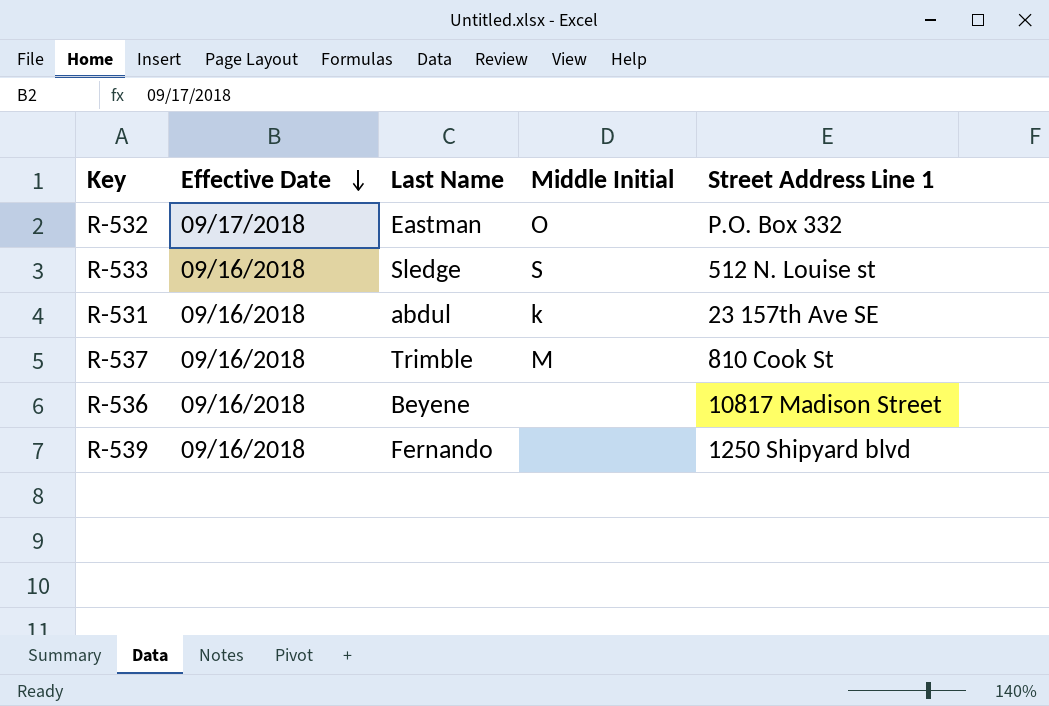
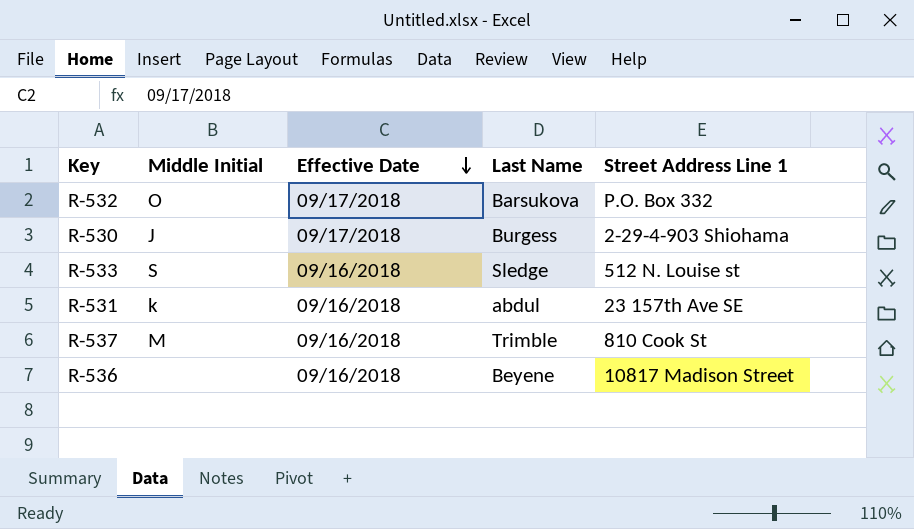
column Middle Initial | position: 4 -> 2
row R-539: 09/16/2018 | Fernando | none | 1250 Shipyard blvd -> none
R-532 | Last Name: Eastman -> Barsukova
row R-530: none -> J | 09/17/2018 | Burgess | 2-29-4-903 Shiohama

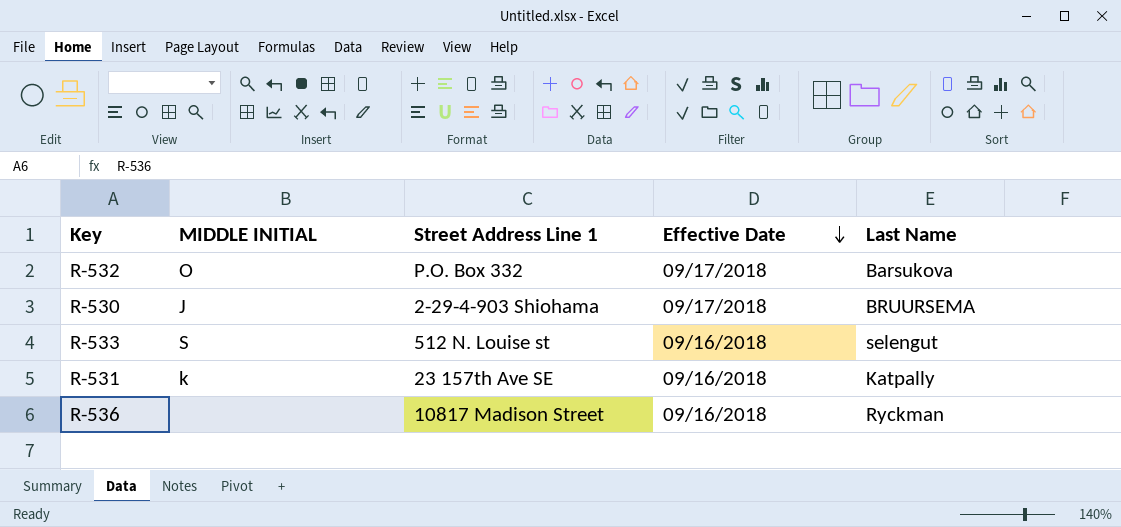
column name: Middle Initial -> MIDDLE INITIAL
column Street Address Line 1 | position: 5 -> 3
row R-537: M | 09/16/2018 | Trimble | 810 Cook St -> none
R-530 | Last Name: Burgess -> BRUURSEMA
R-533 | Last Name: Sledge -> selengut
R-531 | Last Name: abdul -> Katpally
R-536 | Last Name: Beyene -> Ryckman

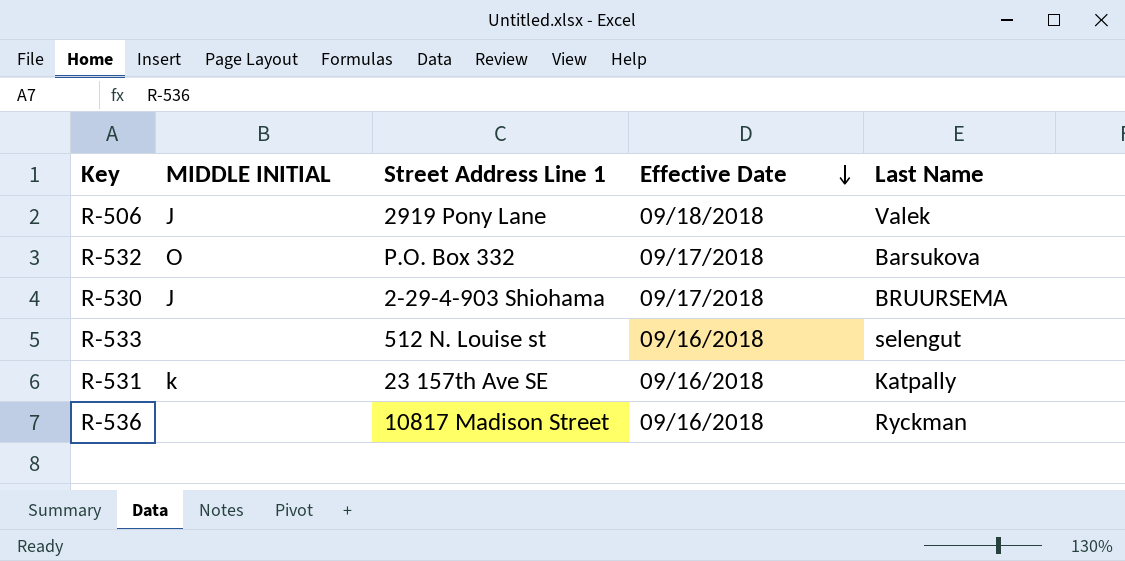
row R-506: none -> J | 2919 Pony Lane | 09/18/2018 | Valek
R-533 | MIDDLE INITIAL: S -> none

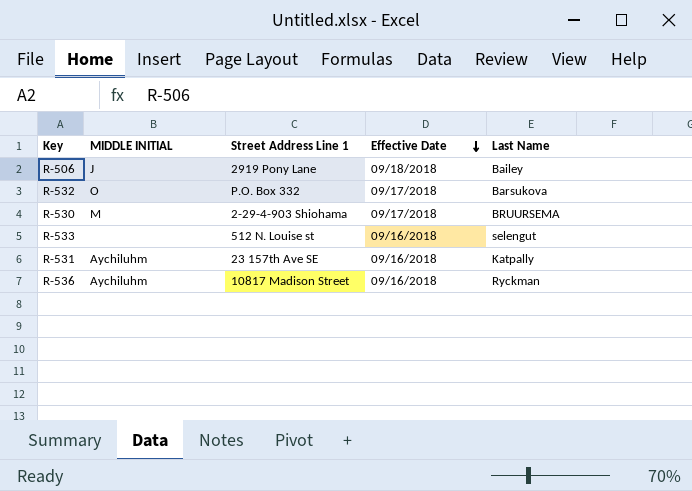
R-506 | Last Name: Valek -> Bailey
R-530 | MIDDLE INITIAL: J -> M
R-531 | MIDDLE INITIAL: k -> Aychiluhm
R-536 | MIDDLE INITIAL: none -> Aychiluhm

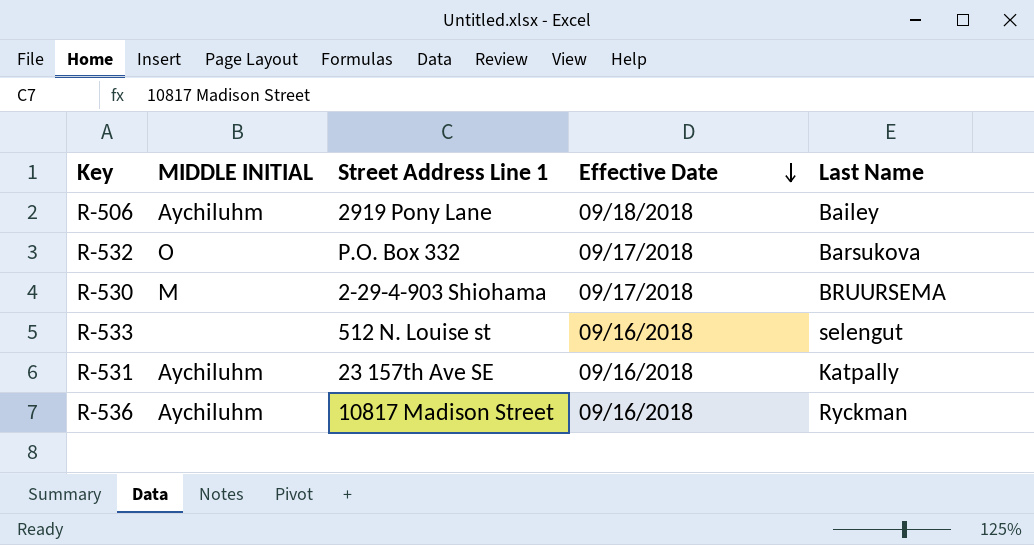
R-506 | MIDDLE INITIAL: J -> Aychiluhm

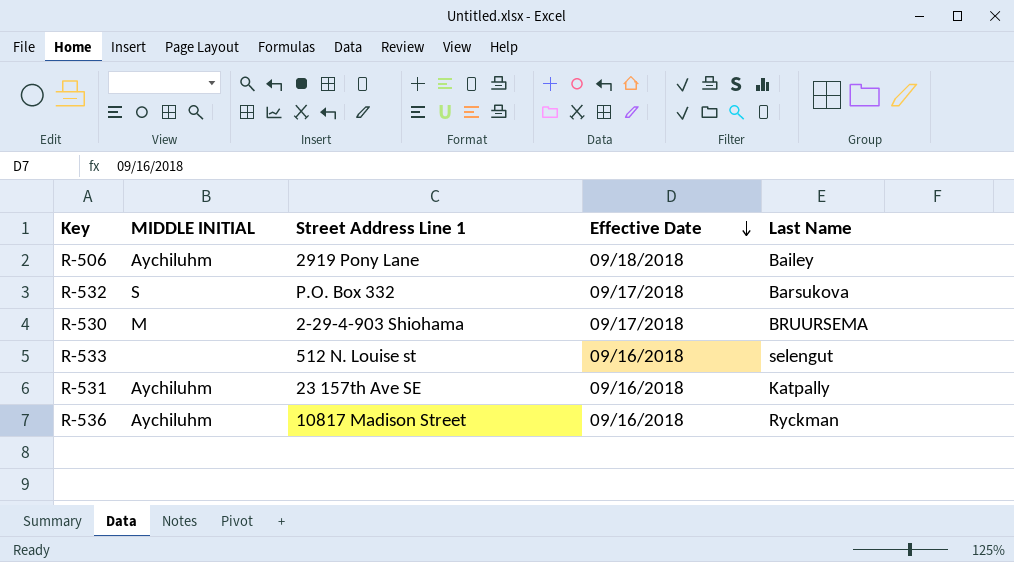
R-532 | MIDDLE INITIAL: O -> S

